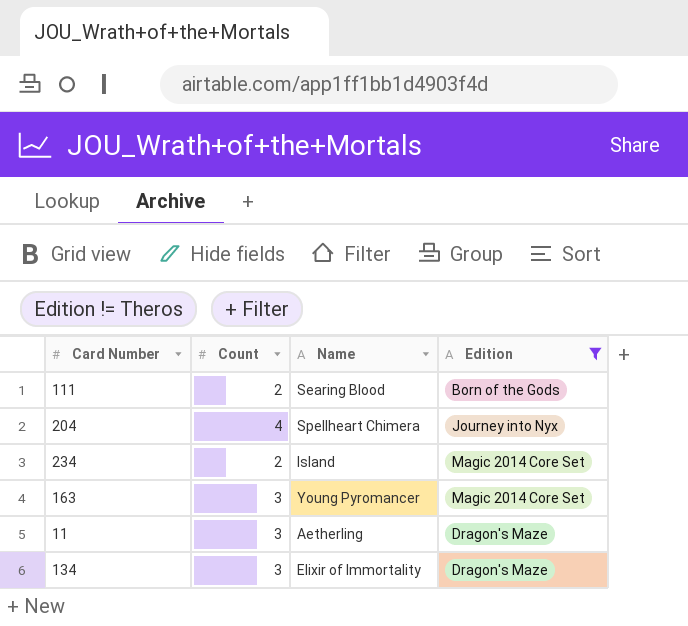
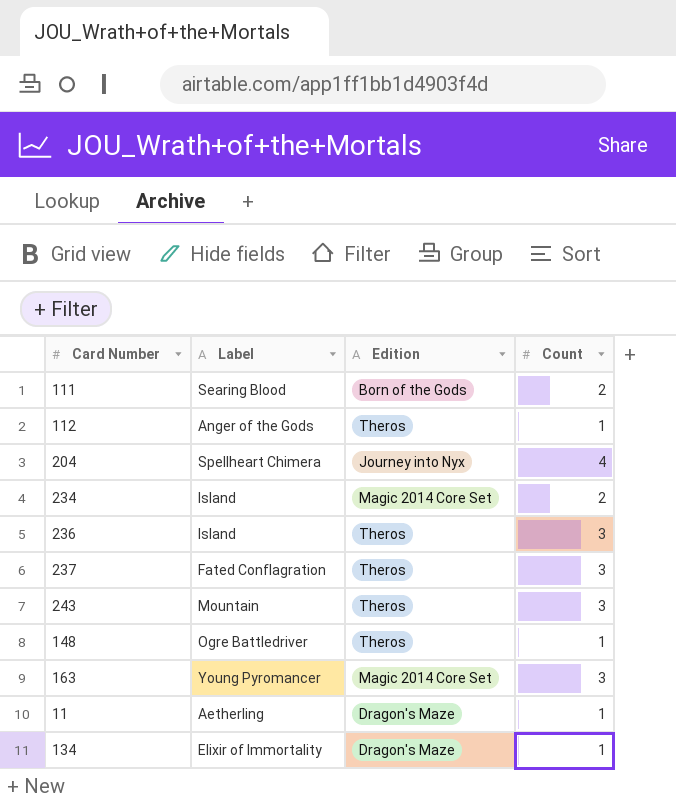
filter: Edition != Theros -> none
column name: Name -> Label
column Count | position: 2 -> 4
11 | Count: 3 -> 1
134 | Count: 3 -> 1

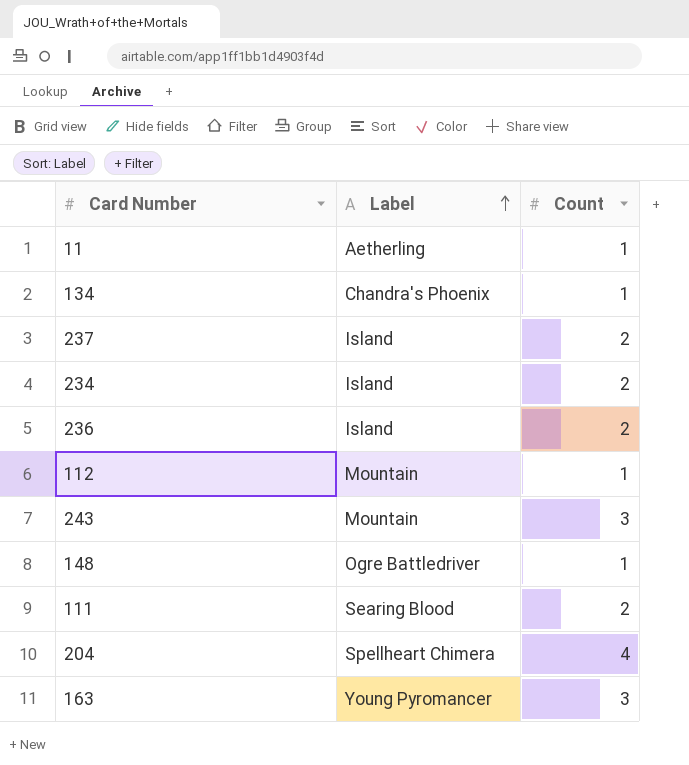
row order: none -> Label ascending
column Edition | position: 3 -> none
134 | Label: Elixir of Immortality -> Chandra's Phoenix
237 | Label: Fated Conflagration -> Island
237 | Count: 3 -> 2
236 | Count: 3 -> 2
112 | Label: Anger of the Gods -> Mountain

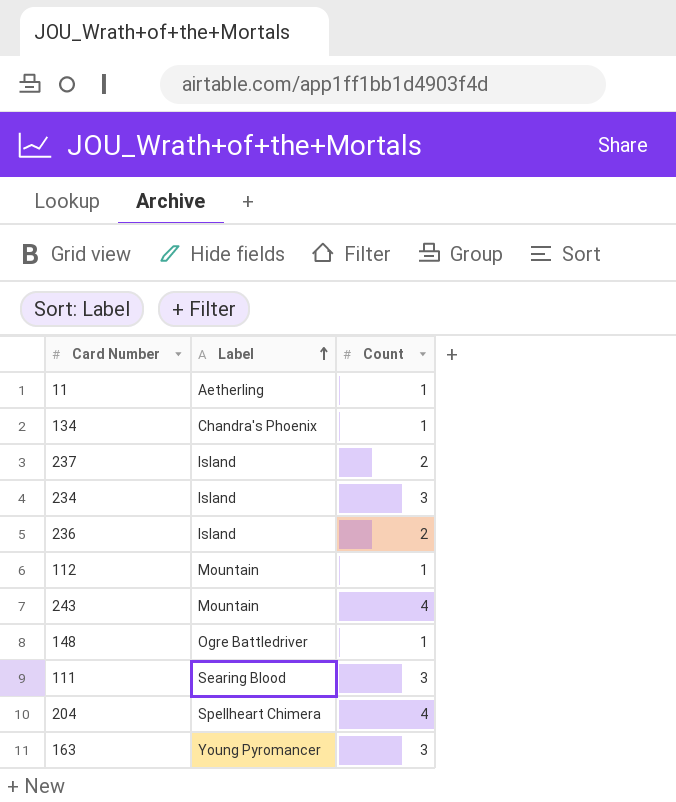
234 | Count: 2 -> 3
243 | Count: 3 -> 4
111 | Count: 2 -> 3

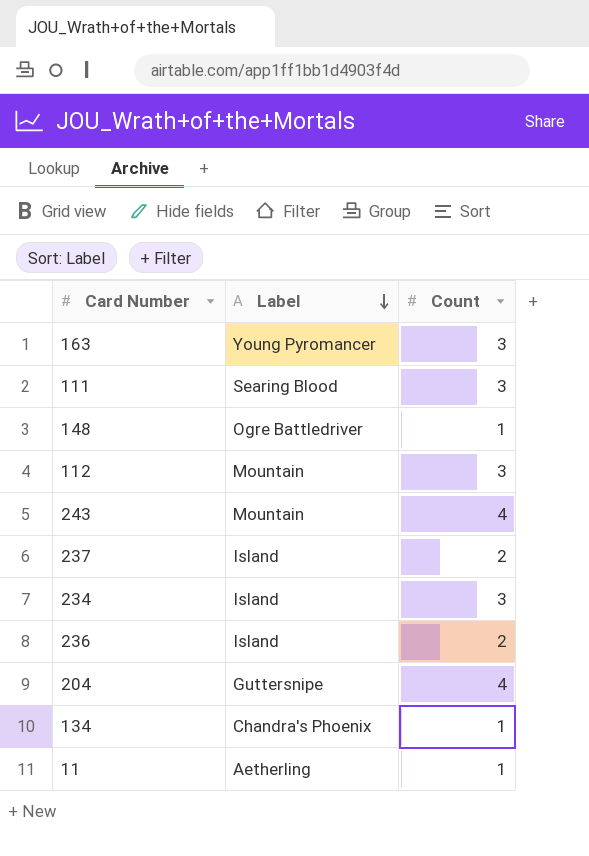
row order: Label ascending -> Label descending
112 | Count: 1 -> 3
204 | Label: Spellheart Chimera -> Guttersnipe

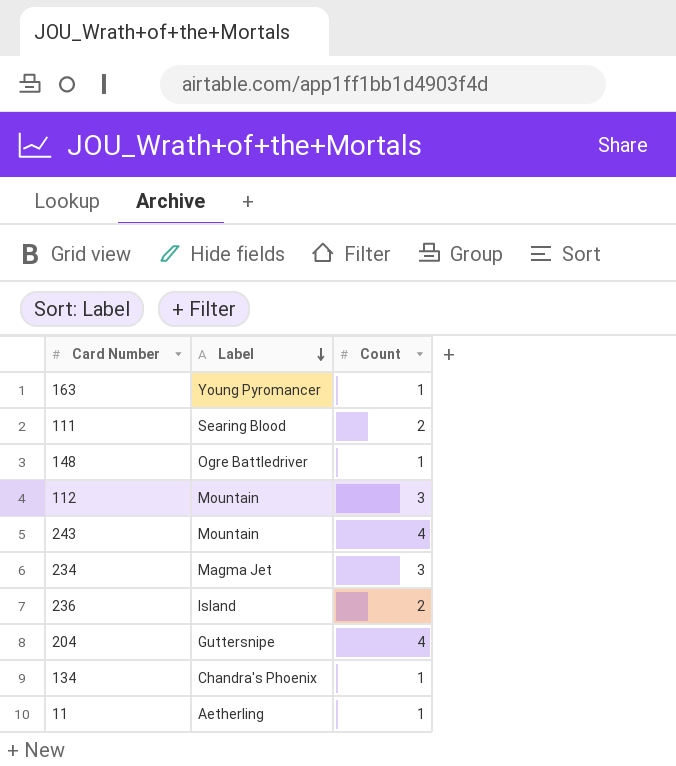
row 237: Island | 2 -> none
163 | Count: 3 -> 1
111 | Count: 3 -> 2
234 | Label: Island -> Magma Jet

